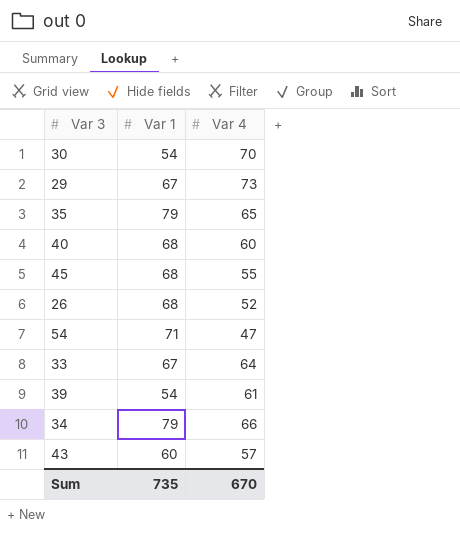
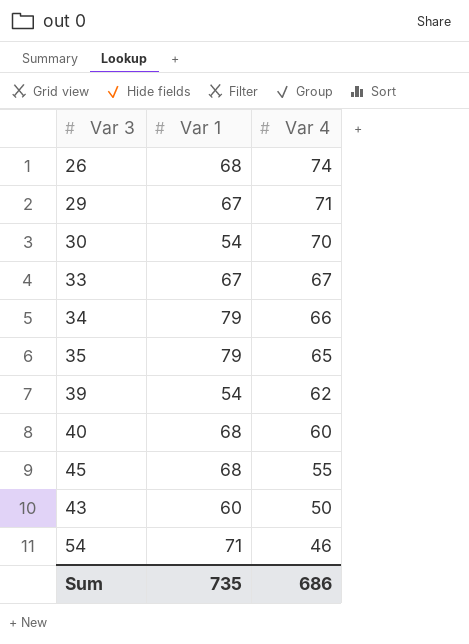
row order: none -> Var 4 descending
26 | Var 4: 52 -> 74
29 | Var 4: 73 -> 71
33 | Var 4: 64 -> 67
39 | Var 4: 61 -> 62
43 | Var 4: 57 -> 50
54 | Var 4: 47 -> 46
Sum | Var 4: 670 -> 686

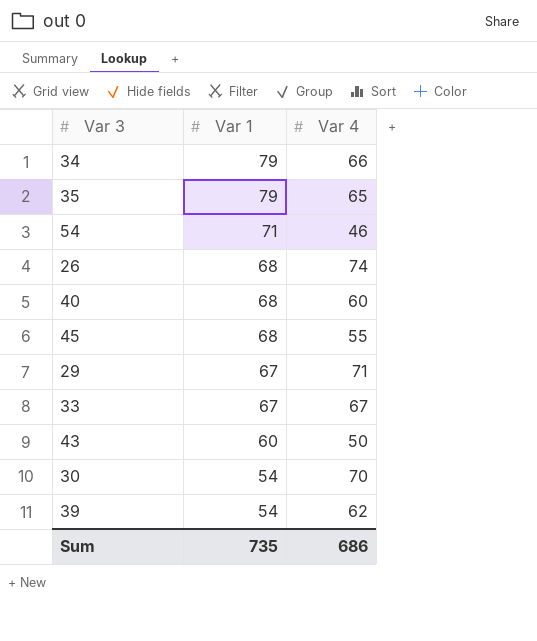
row order: Var 4 descending -> Var 1 descending

